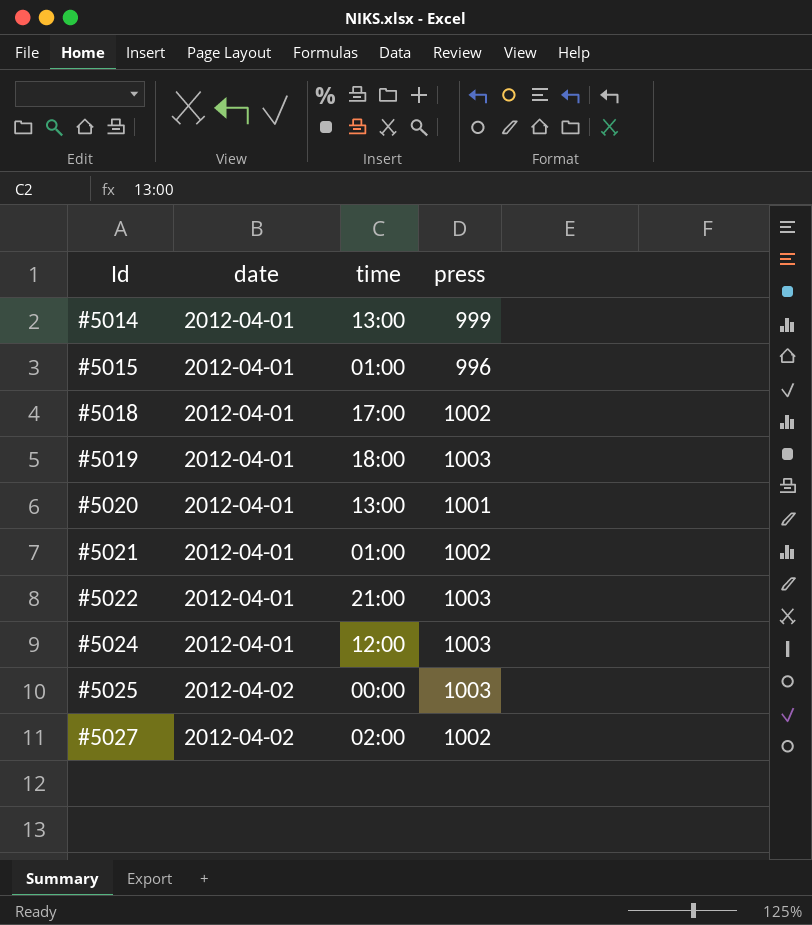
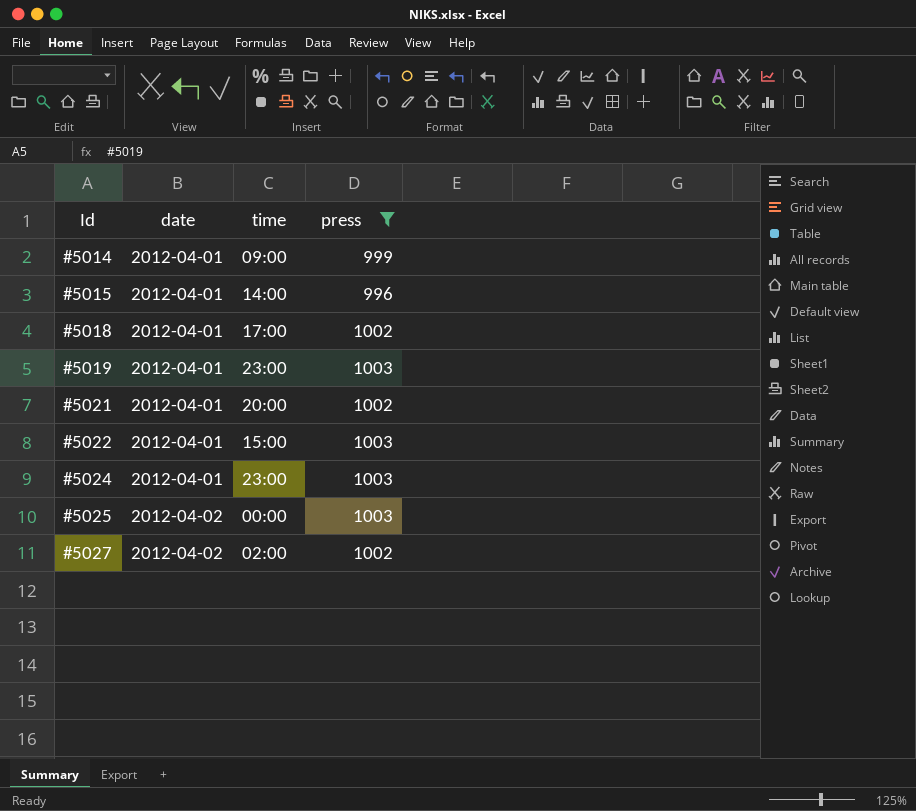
filter: none -> press != 1001
#5014 | time: 13:00 -> 09:00
#5015 | time: 01:00 -> 14:00
#5019 | time: 18:00 -> 23:00
#5021 | time: 01:00 -> 20:00
#5022 | time: 21:00 -> 15:00
#5024 | time: 12:00 -> 23:00

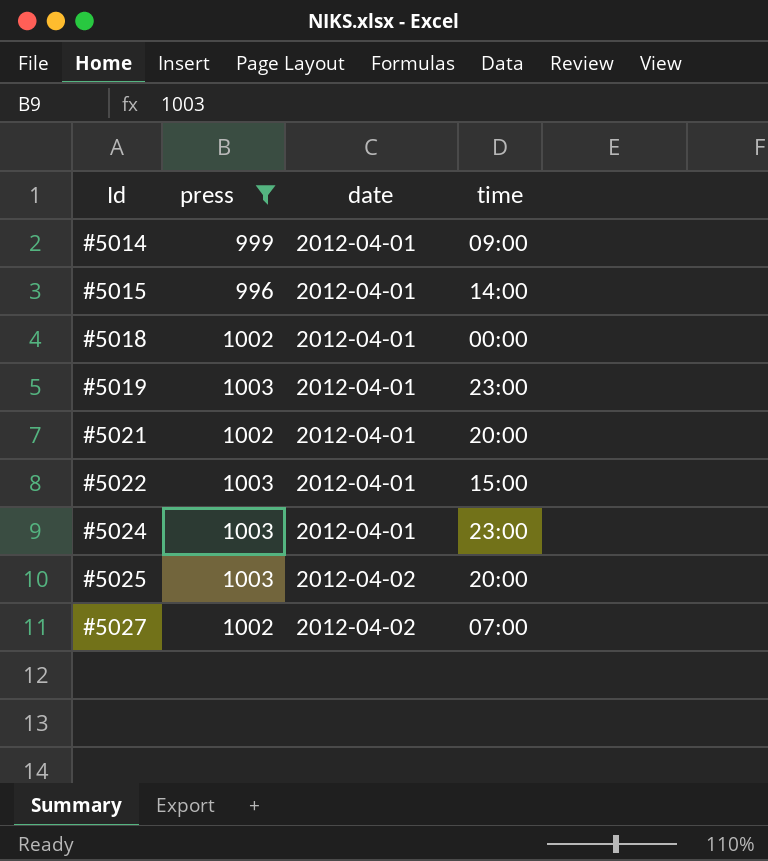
column press | position: 4 -> 2
#5018 | time: 17:00 -> 00:00
#5025 | time: 00:00 -> 20:00
#5027 | time: 02:00 -> 07:00

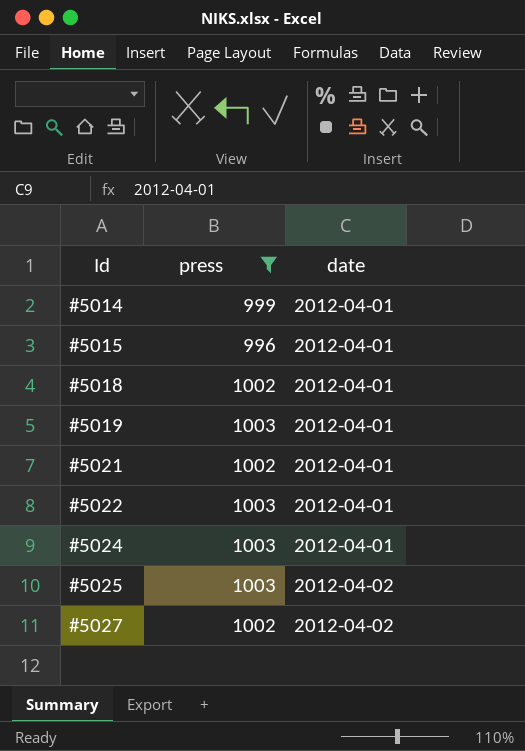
column time | position: 4 -> none

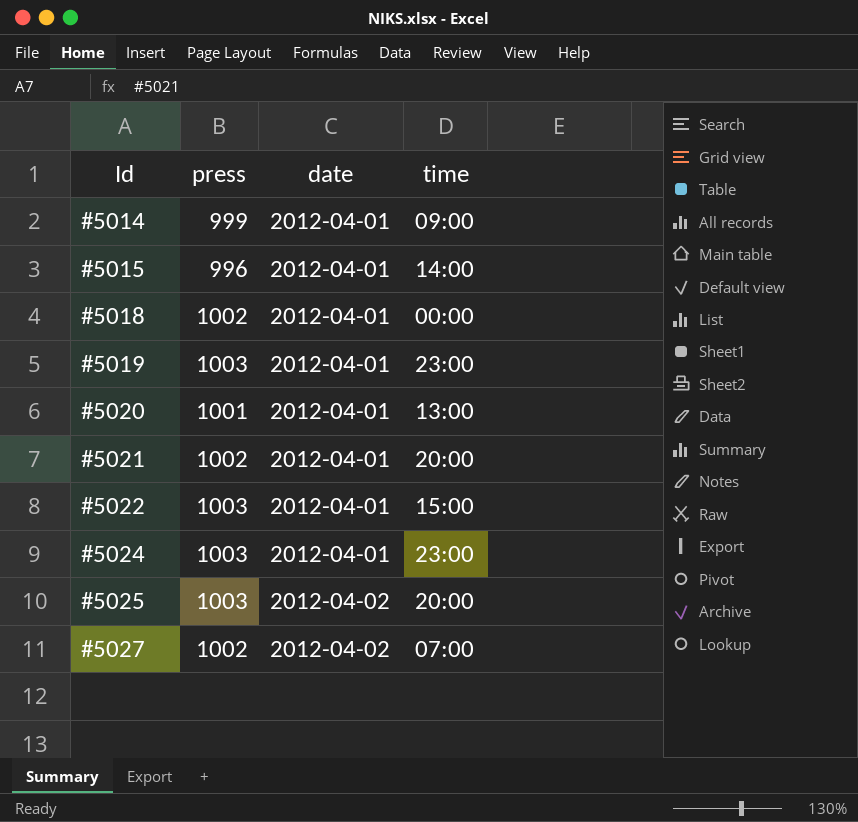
filter: press != 1001 -> none
column time | position: none -> 4

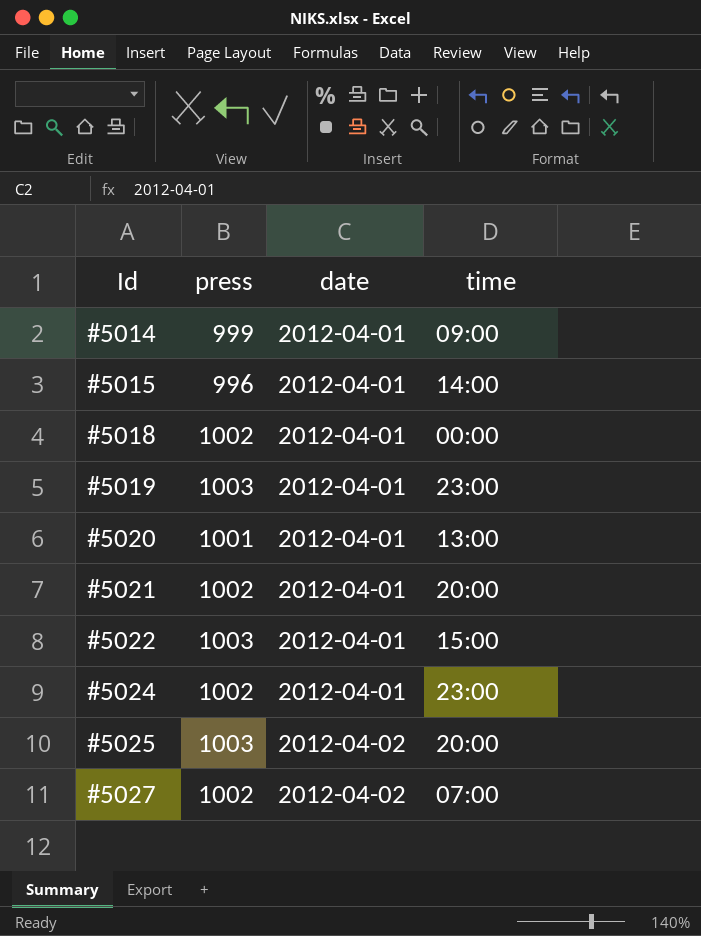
#5024 | press: 1003 -> 1002

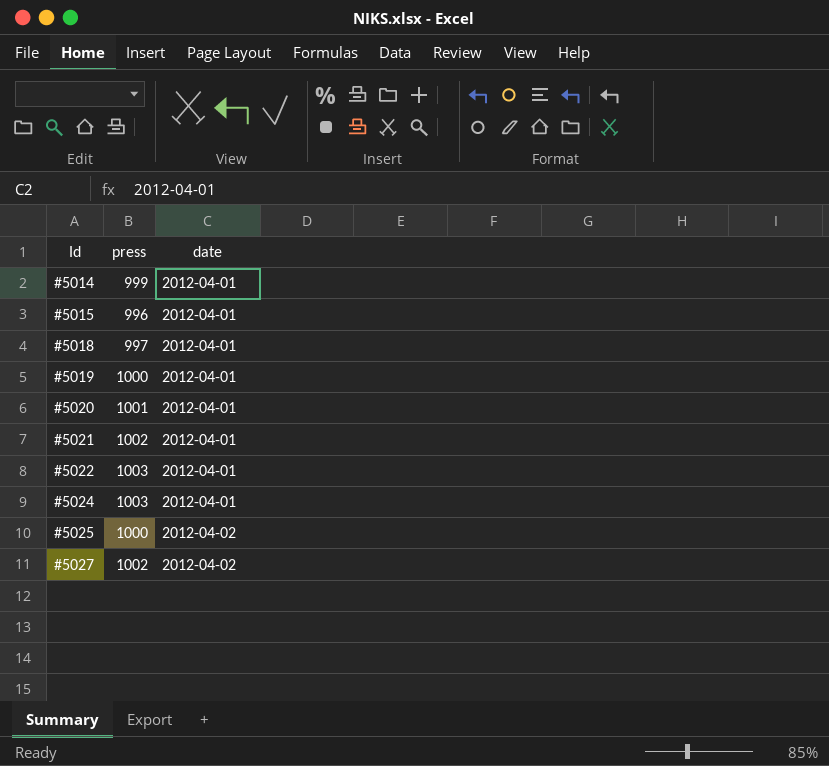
column time | position: 4 -> none
#5018 | press: 1002 -> 997
#5019 | press: 1003 -> 1000
#5024 | press: 1002 -> 1003
#5025 | press: 1003 -> 1000

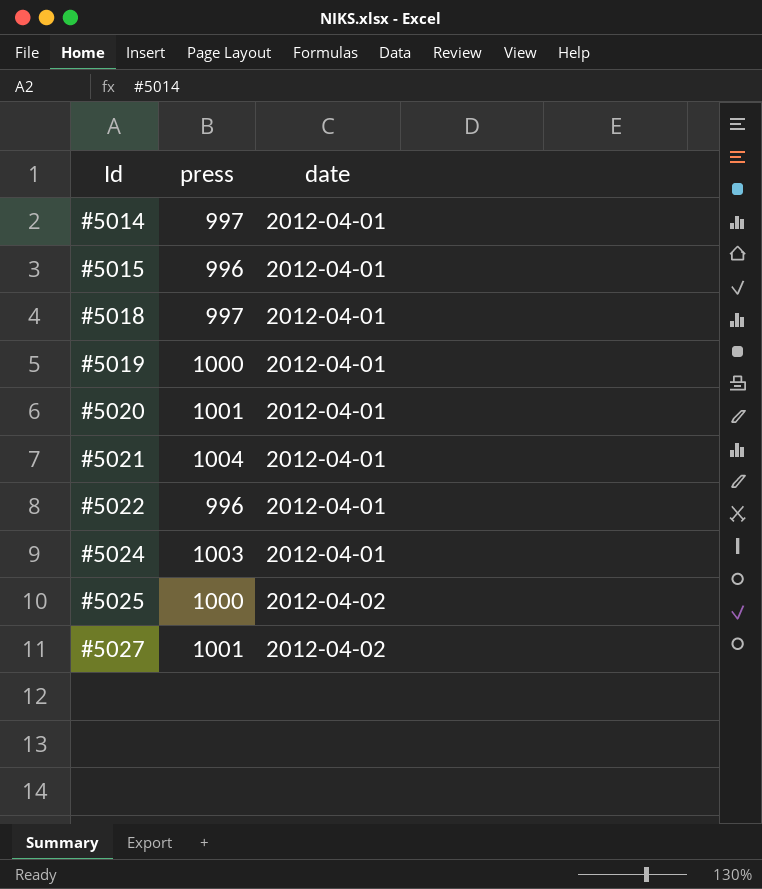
#5014 | press: 999 -> 997
#5021 | press: 1002 -> 1004
#5022 | press: 1003 -> 996
#5027 | press: 1002 -> 1001

